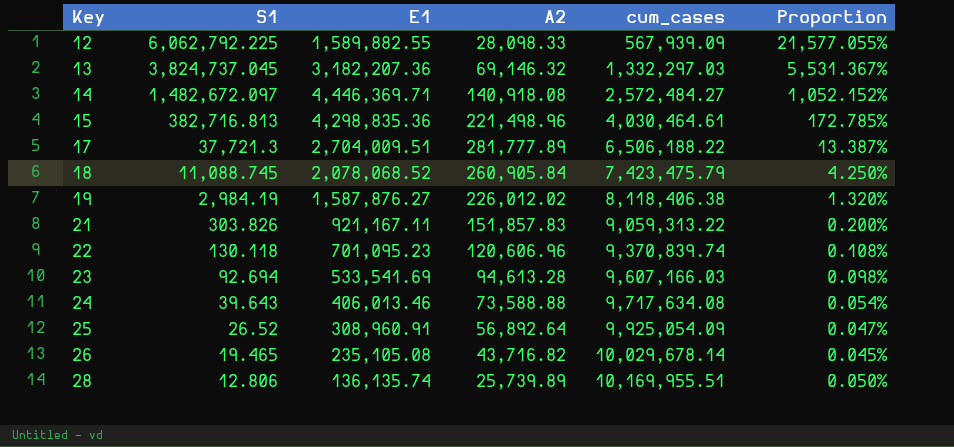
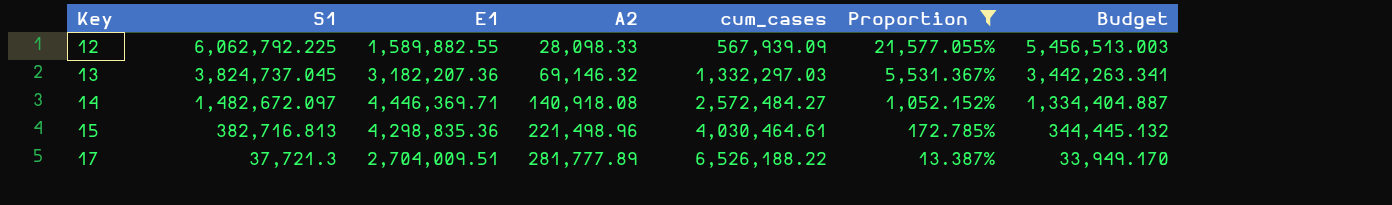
filter: none -> Proportion >= 13.387%
column Budget | formula: none -> [S1] * 0.9
17 | cum_cases: 6,506,188.22 -> 6,526,188.22

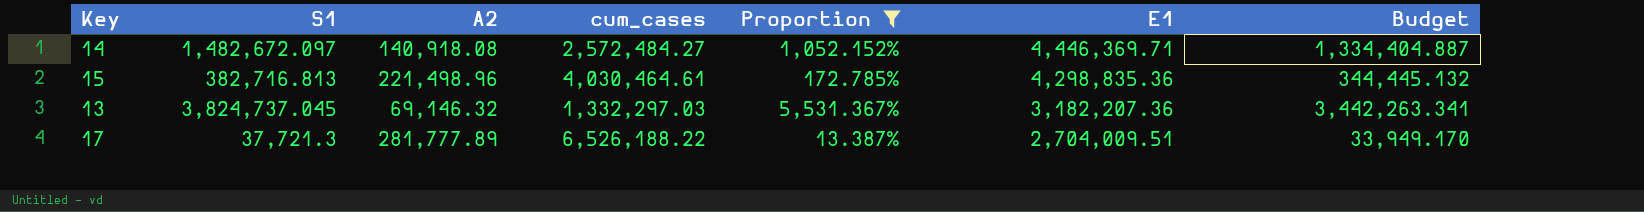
row order: Key ascending -> E1 descending
column E1 | position: 3 -> 6
row 12: 6,062,792.225 | 1,589,882.55 | 28,098.33 | 567,939.09 | 21,577.055% | 5,456,513.003 -> none

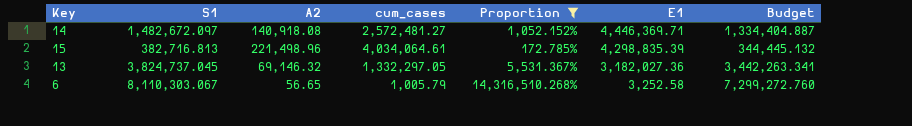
row 17: 37,721.3 | 281,777.89 | 6,526,188.22 | 13.387% | 2,704,009.51 | 33,949.170 -> none
14 | cum_cases: 2,572,484.27 -> 2,572,481.27
15 | cum_cases: 4,030,464.61 -> 4,034,064.61
15 | E1: 4,298,835.36 -> 4,298,835.39
13 | cum_cases: 1,332,297.03 -> 1,332,297.05
13 | E1: 3,182,207.36 -> 3,182,027.36
row 6: none -> 8,110,303.067 | 56.65 | 1,005.79 | 14,316,510.268% | 3,252.58 | 7,299,272.760

